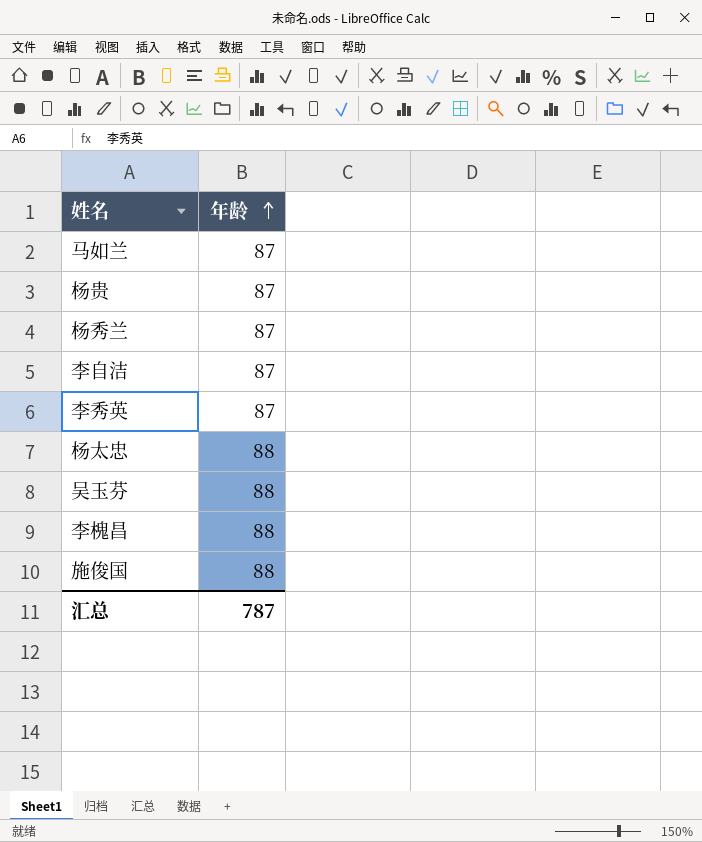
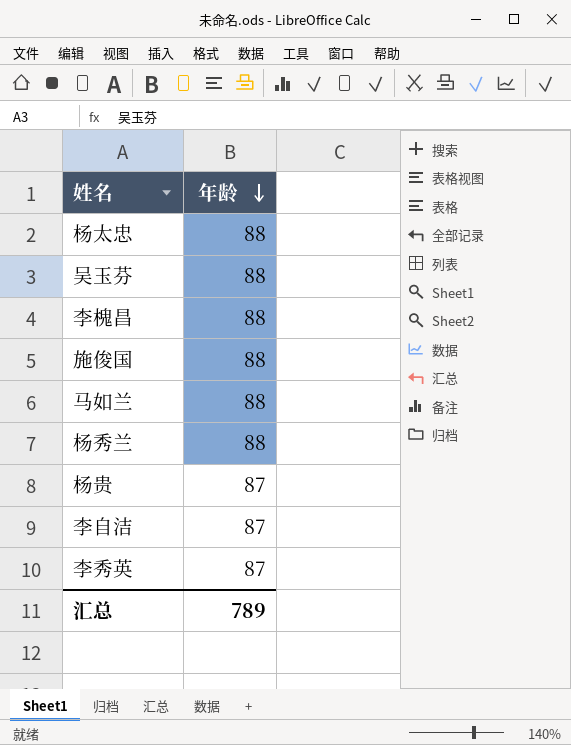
row order: 年龄 ascending -> 年龄 descending
马如兰 | 年龄: 87 -> 88
杨秀兰 | 年龄: 87 -> 88
汇总 | 年龄: 787 -> 789

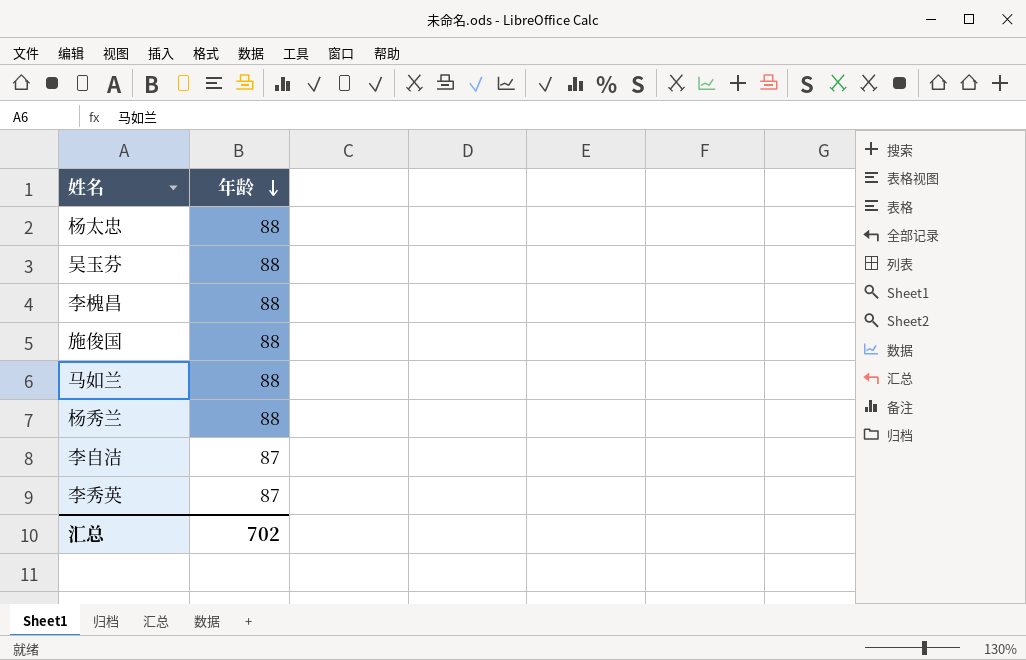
row 杨贵: 87 -> none
汇总 | 年龄: 789 -> 702

